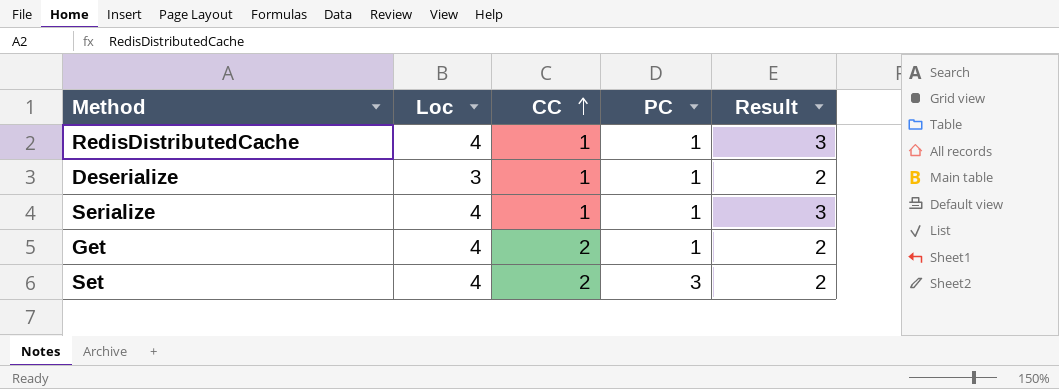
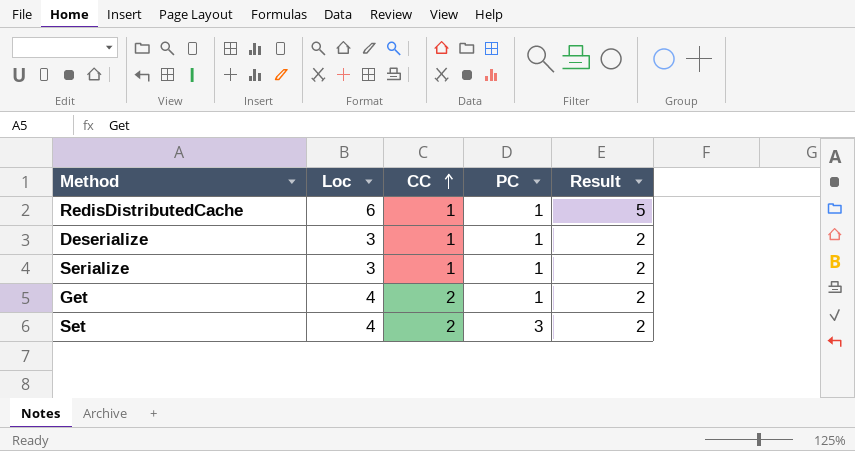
RedisDistributedCache | Loc: 4 -> 6
RedisDistributedCache | Result: 3 -> 5
Serialize | Loc: 4 -> 3
Serialize | Result: 3 -> 2

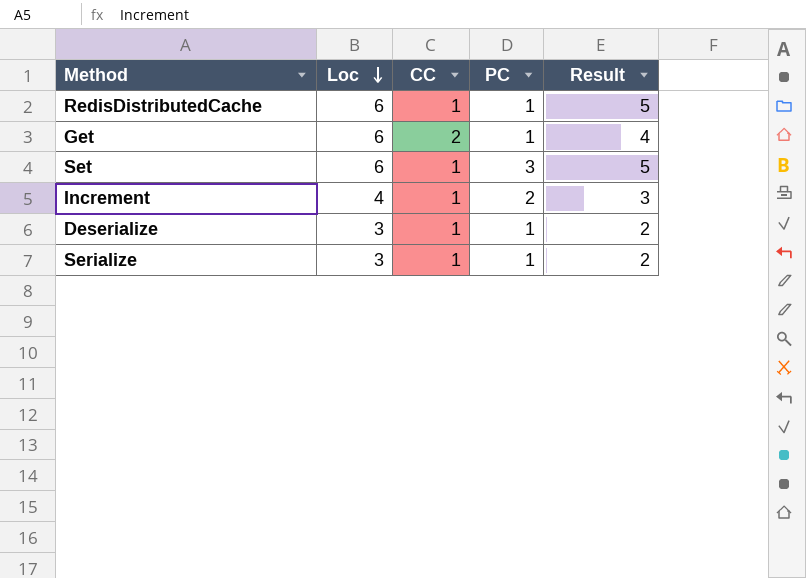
row order: CC ascending -> Loc descending
Get | Loc: 4 -> 6
Get | Result: 2 -> 4
Set | Loc: 4 -> 6
Set | CC: 2 -> 1
Set | Result: 2 -> 5
row Increment: none -> 4 | 1 | 2 | 3

